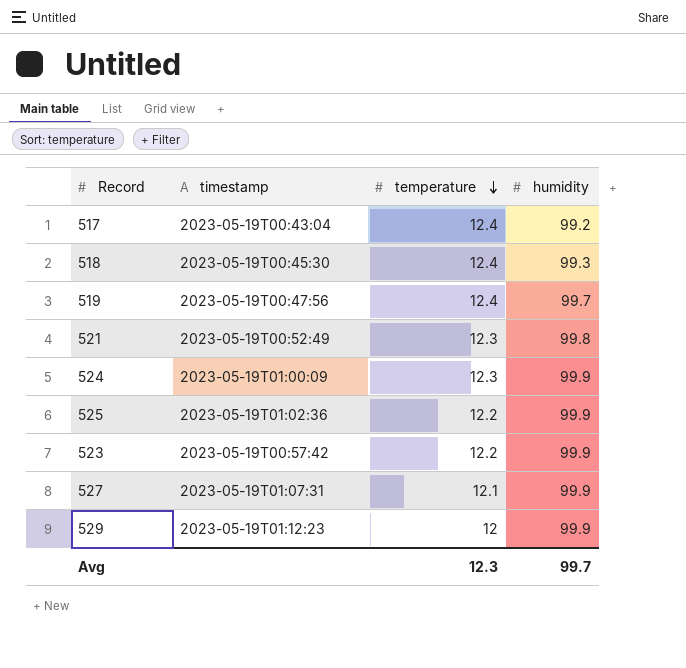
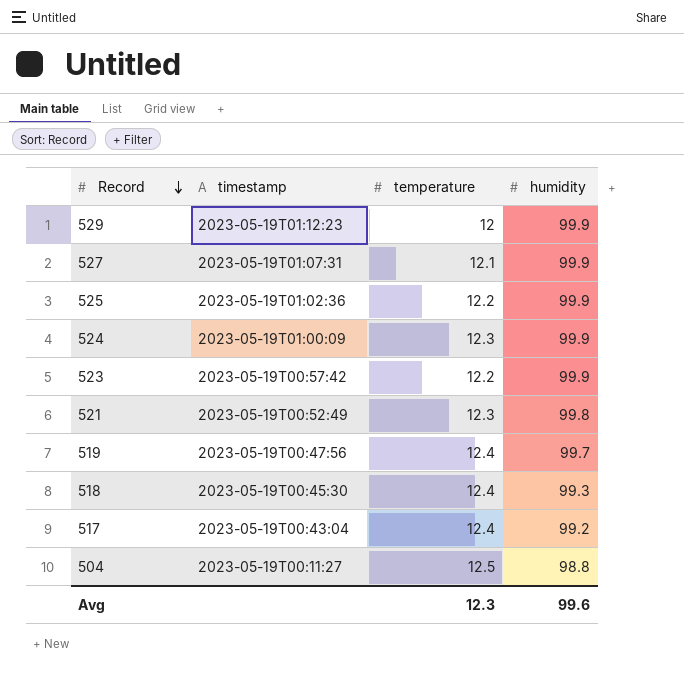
row order: temperature descending -> Record descending
row 504: none -> 2023-05-19T00:11:27 | 12.5 | 98.8
Avg | humidity: 99.7 -> 99.6

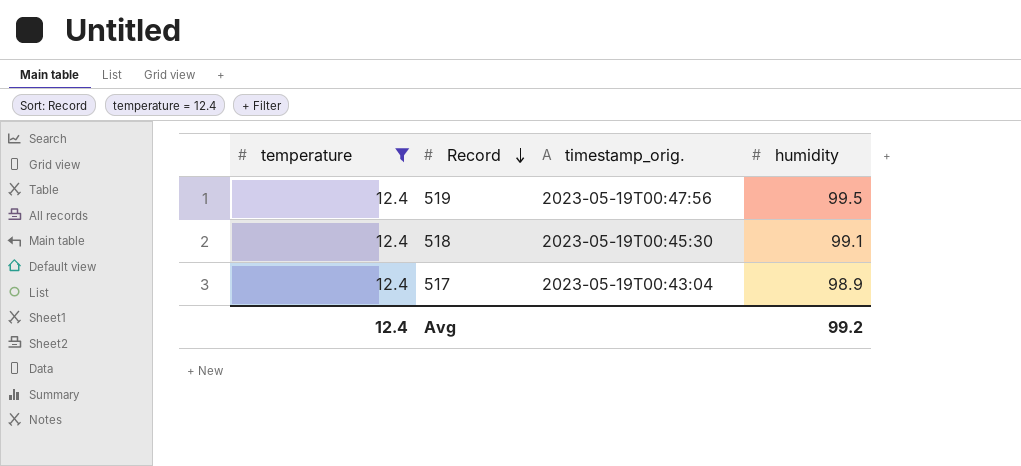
filter: none -> temperature = 12.4
column temperature | position: 3 -> 1
column name: timestamp -> timestamp_orig.
519 | humidity: 99.7 -> 99.5
518 | humidity: 99.3 -> 99.1
517 | humidity: 99.2 -> 98.9
Avg | temperature: 12.3 -> 12.4
Avg | humidity: 99.6 -> 99.2

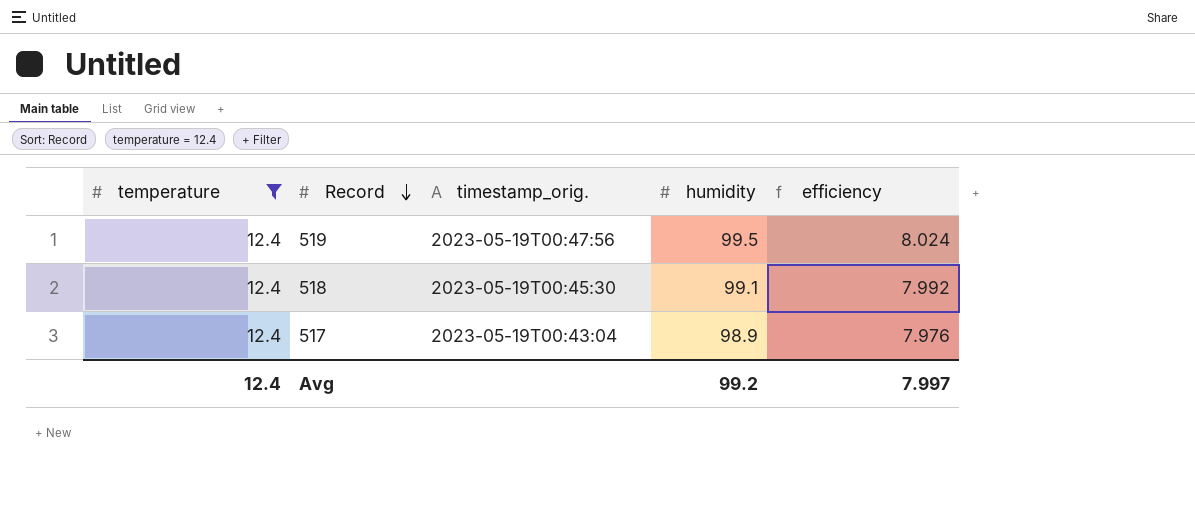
column efficiency | formula: none -> [humidity] / [temperature]

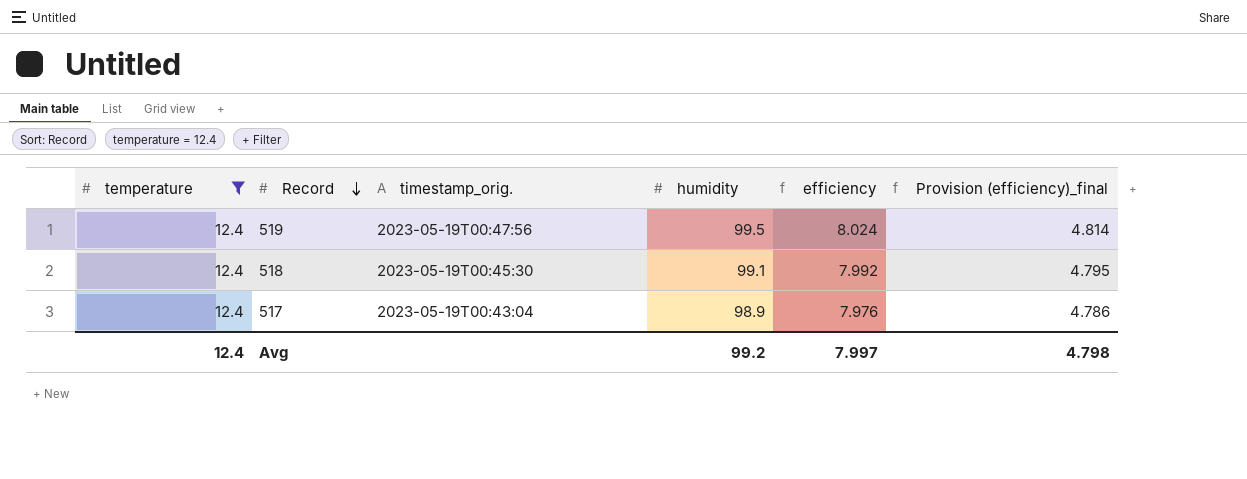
column Provision (efficiency)_final | formula: none -> [efficiency] * 0.6

